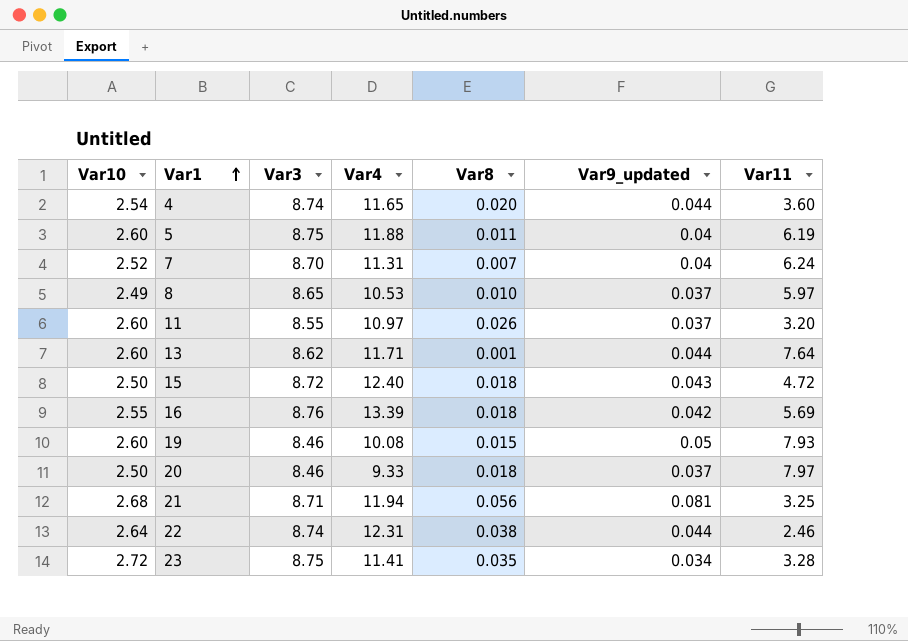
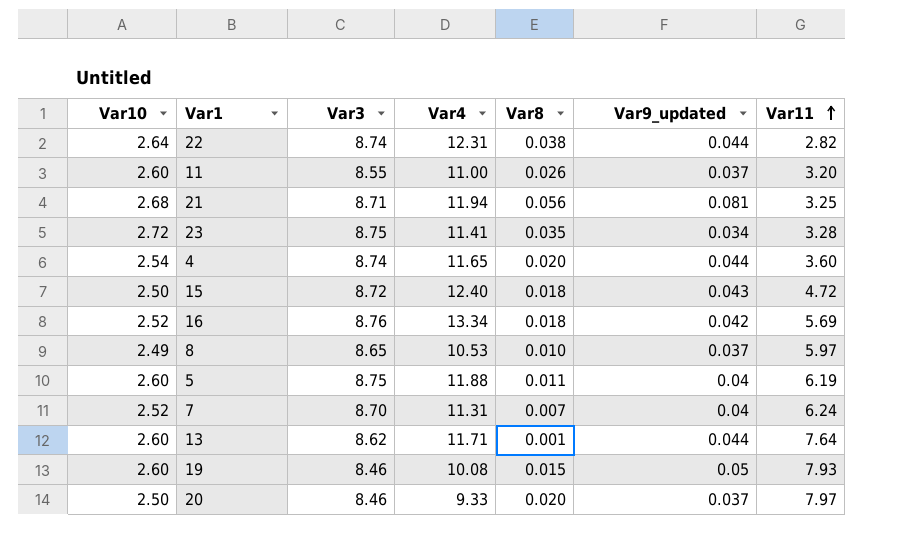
row order: Var1 ascending -> Var11 ascending
22 | Var11: 2.46 -> 2.82
11 | Var4: 10.97 -> 11.00
16 | Var10: 2.55 -> 2.52
16 | Var4: 13.39 -> 13.34
20 | Var8: 0.018 -> 0.020

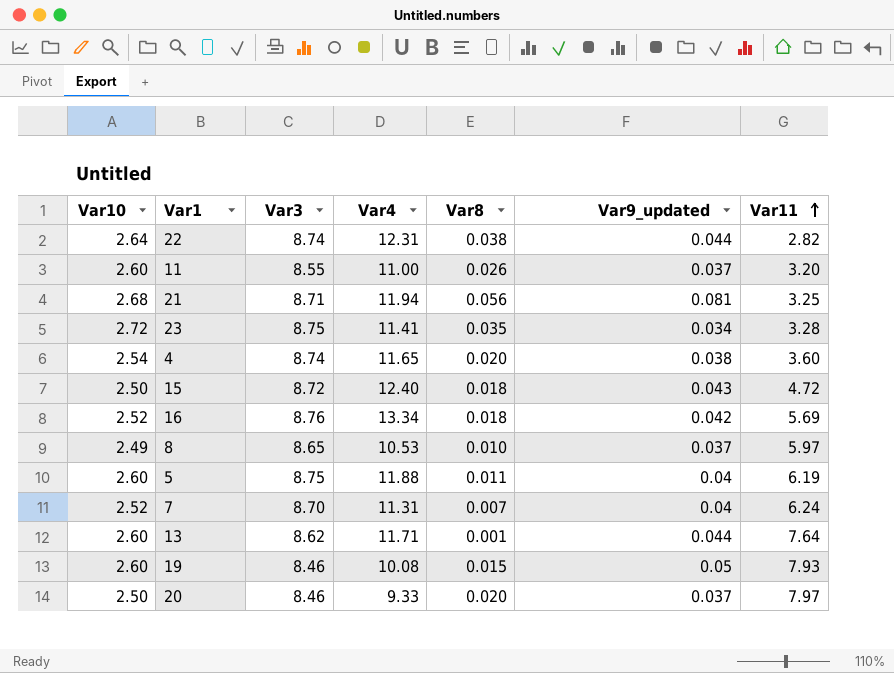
4 | Var9_updated: 0.044 -> 0.038

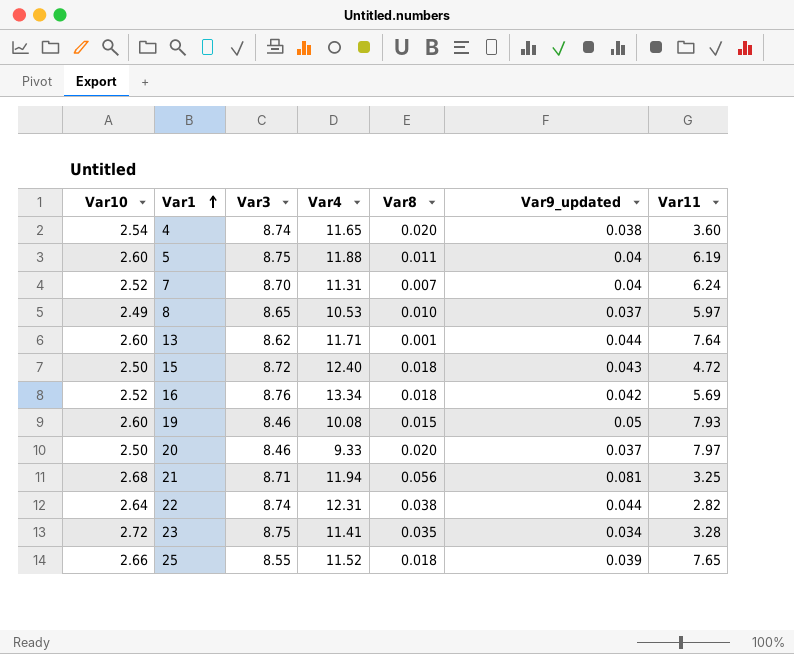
row order: Var11 ascending -> Var1 ascending
row 11: 2.60 | 8.55 | 11.00 | 0.026 | 0.037 | 3.20 -> none
row 25: none -> 2.66 | 8.55 | 11.52 | 0.018 | 0.039 | 7.65

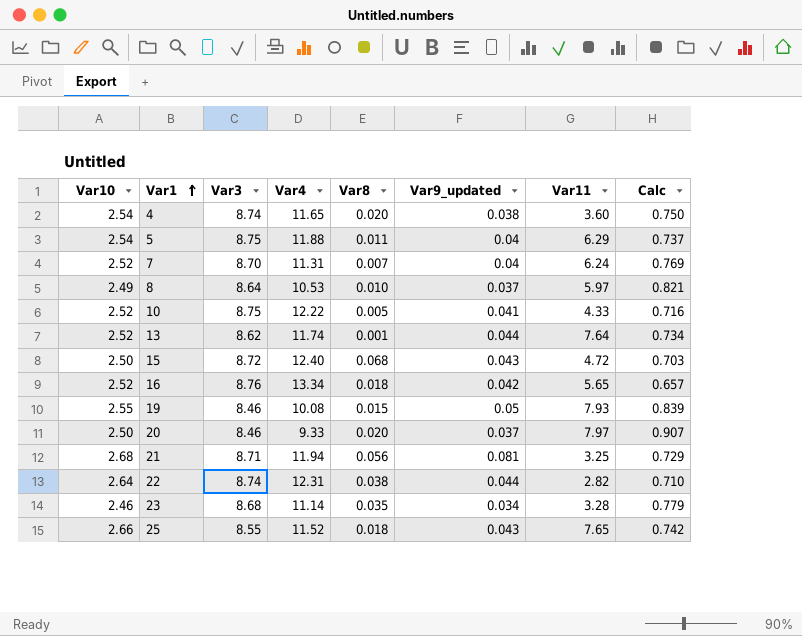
column Calc | formula: none -> [Var3] / [Var4]
5 | Var10: 2.60 -> 2.54
5 | Var11: 6.19 -> 6.29
8 | Var3: 8.65 -> 8.64
row 10: none -> 2.52 | 8.75 | 12.22 | 0.005 | 0.041 | 4.33 | 0.716
13 | Var10: 2.60 -> 2.52
13 | Var4: 11.71 -> 11.74
15 | Var8: 0.018 -> 0.068
16 | Var11: 5.69 -> 5.65
19 | Var10: 2.60 -> 2.55
23 | Var10: 2.72 -> 2.46
23 | Var3: 8.75 -> 8.68
23 | Var4: 11.41 -> 11.14
25 | Var9_updated: 0.039 -> 0.043

